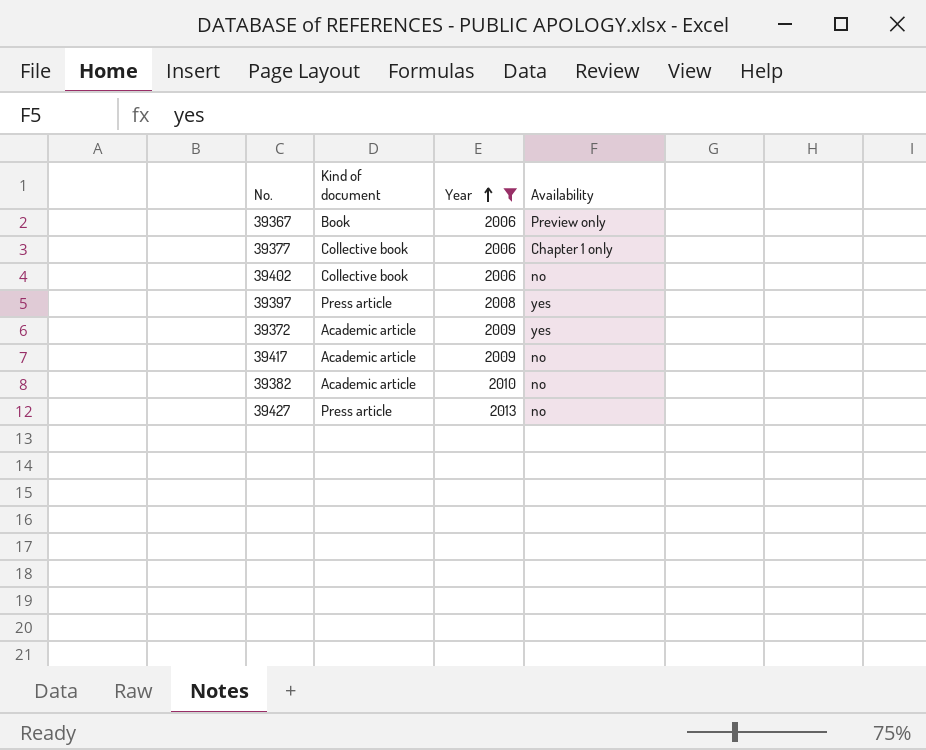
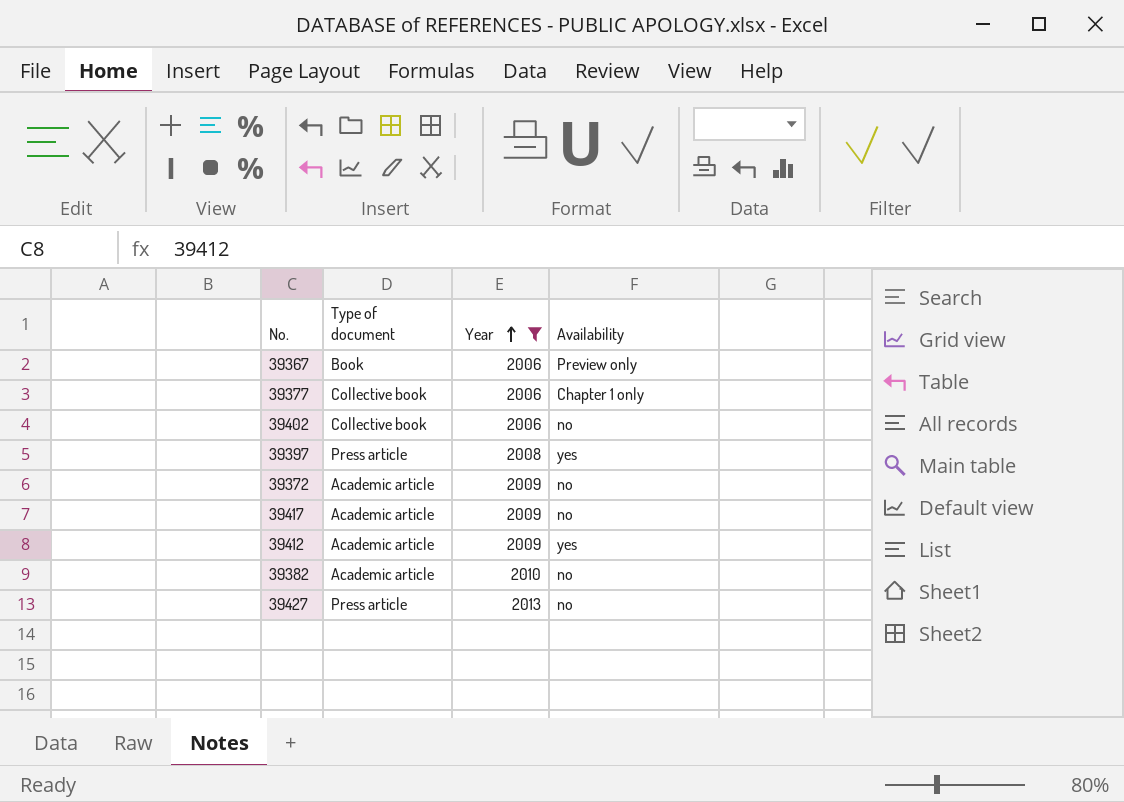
column name: Kind of document -> Type of document
39372 | Availability: yes -> no
row 39412: none -> Academic article | 2009 | yes

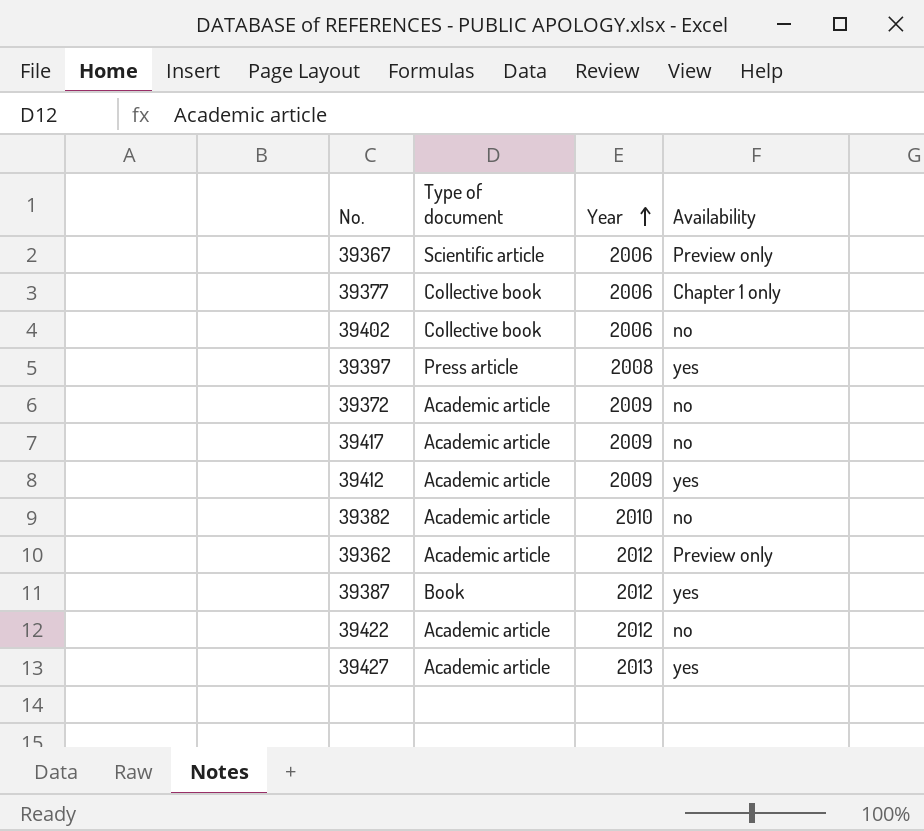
filter: Year != 2012 -> none
39367 | Type of document: Book -> Scientific article
39427 | Type of document: Press article -> Academic article
39427 | Availability: no -> yes

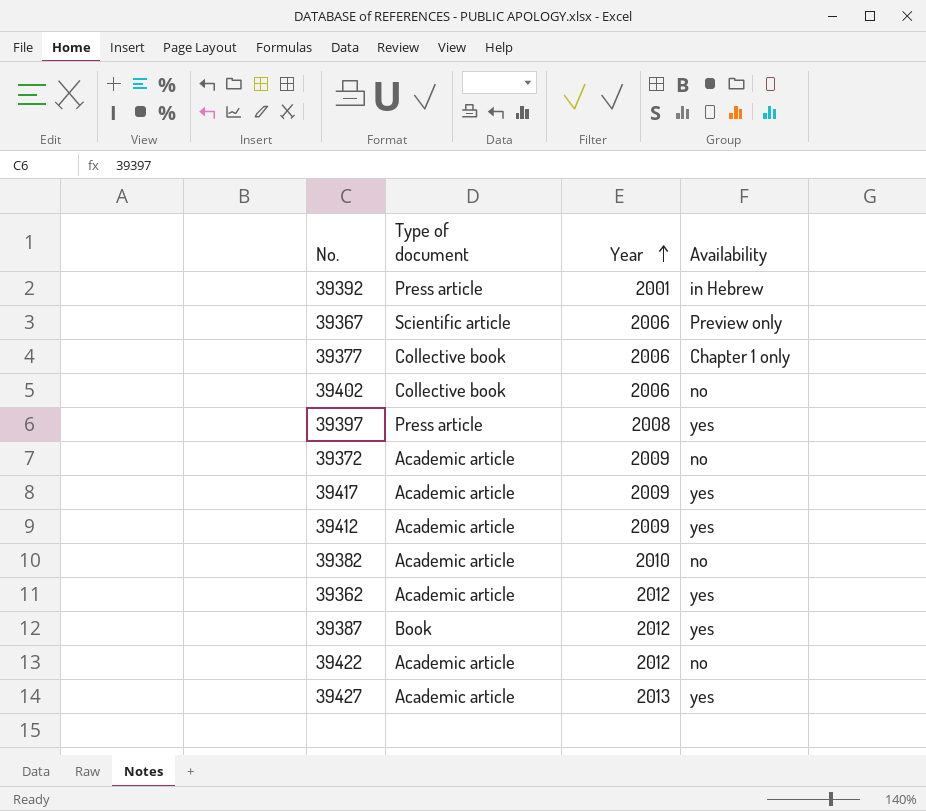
row 39392: none -> Press article | 2001 | in Hebrew
39417 | Availability: no -> yes
39362 | Availability: Preview only -> yes

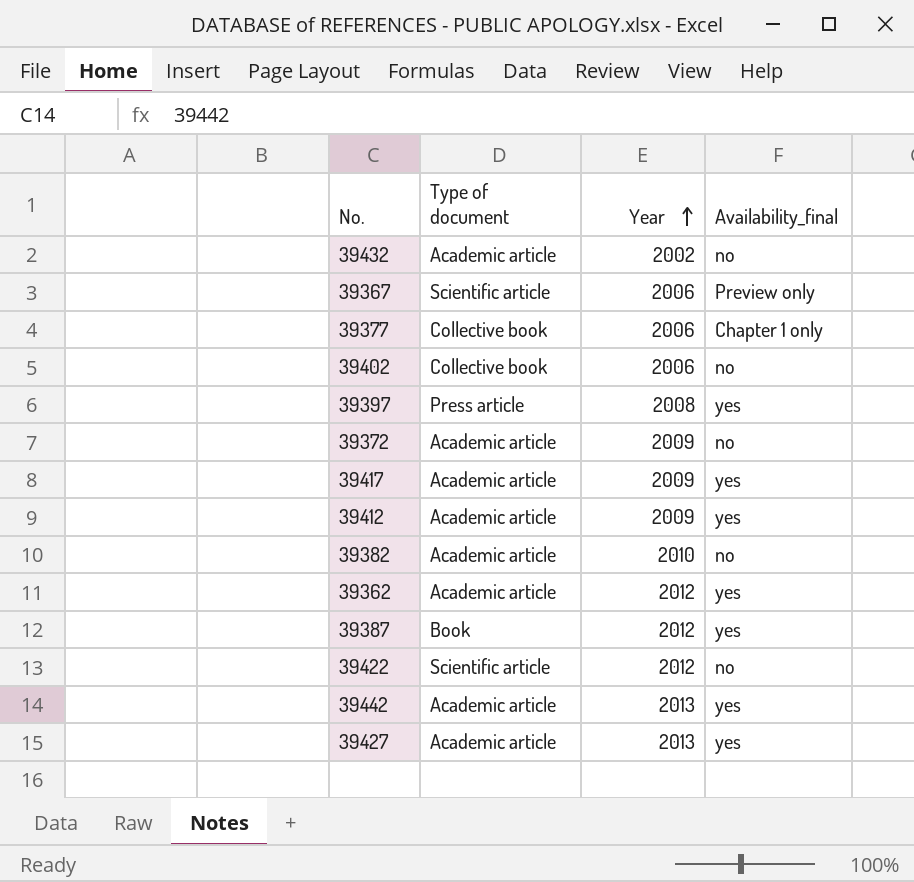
column name: Availability -> Availability_final
row 39392: Press article | 2001 | in Hebrew -> none
row 39432: none -> Academic article | 2002 | no
39422 | Type of document: Academic article -> Scientific article
row 39442: none -> Academic article | 2013 | yes

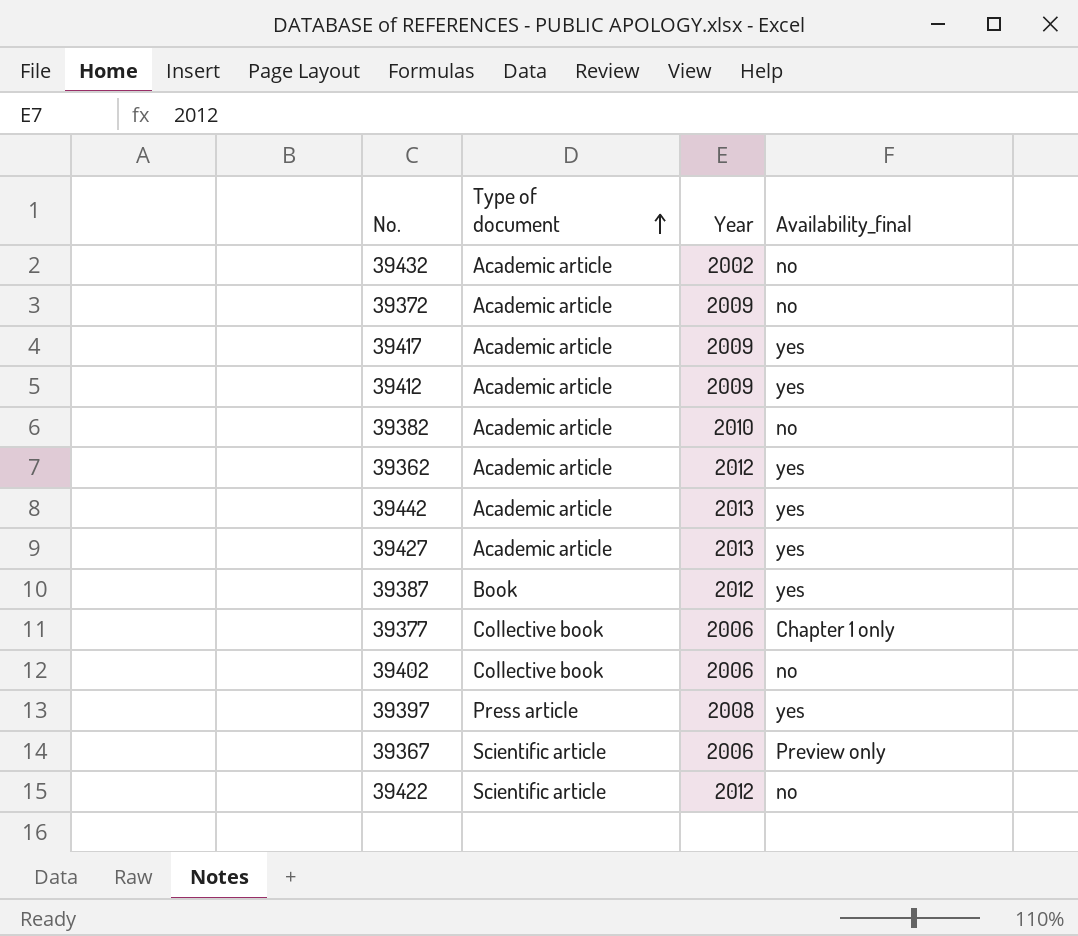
row order: Year ascending -> Type of document ascending

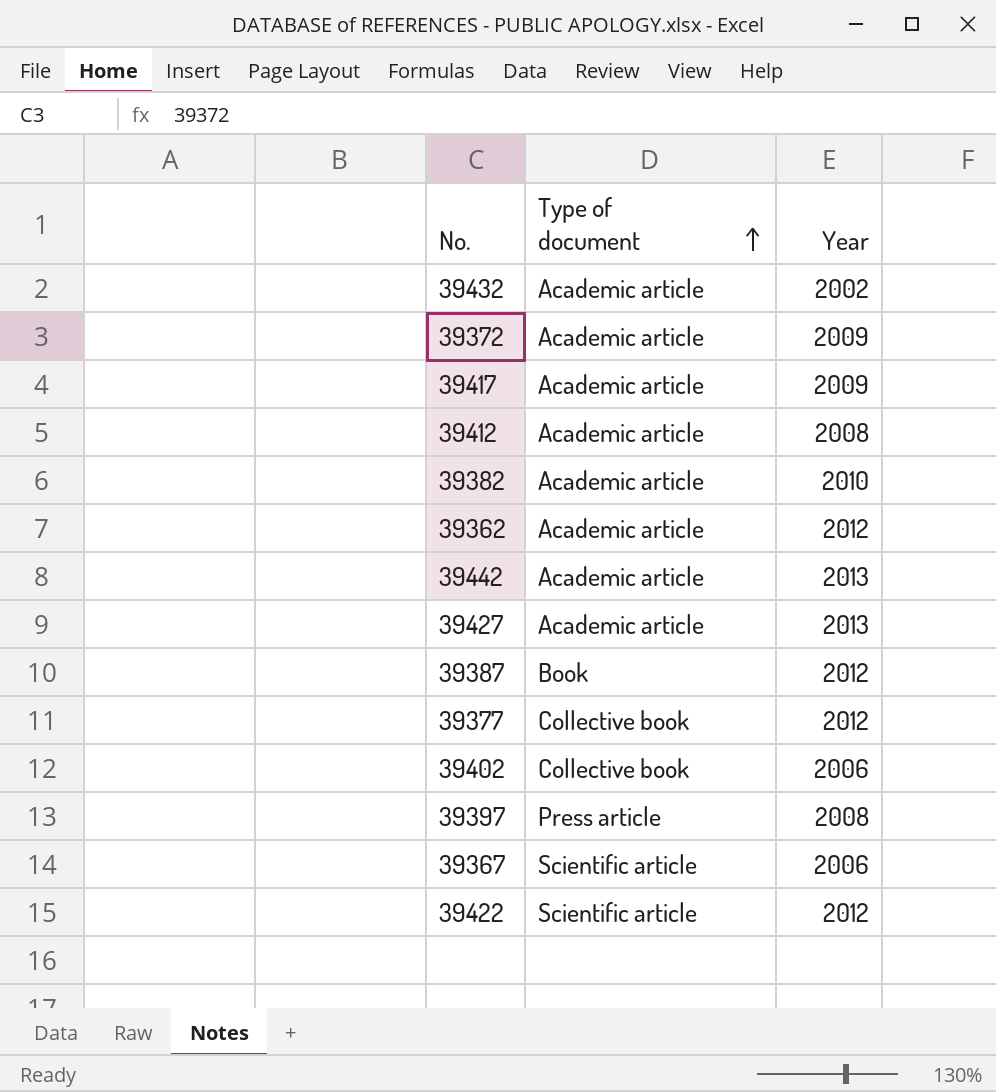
column Availability_final | position: 4 -> none
39412 | Year: 2009 -> 2008
39377 | Year: 2006 -> 2012

